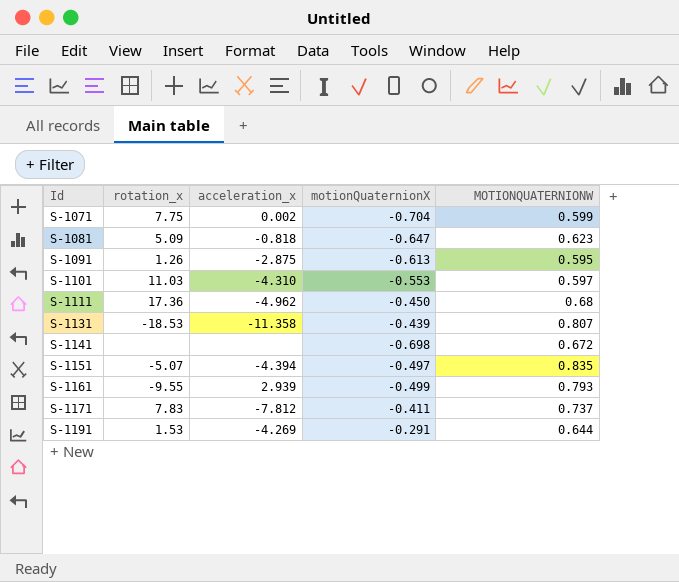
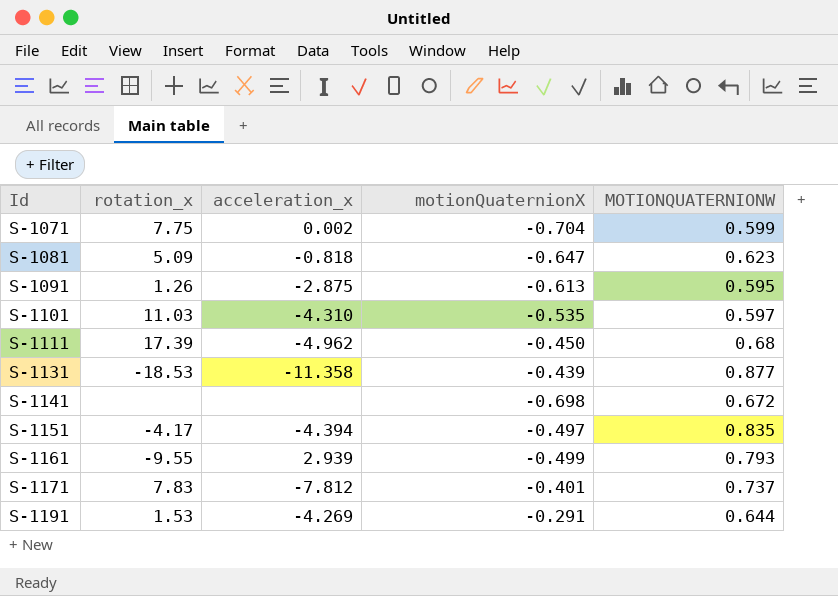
S-1101 | motionQuaternionX: -0.553 -> -0.535
S-1111 | rotation_x: 17.36 -> 17.39
S-1131 | MOTIONQUATERNIONW: 0.807 -> 0.877
S-1151 | rotation_x: -5.07 -> -4.17
S-1171 | motionQuaternionX: -0.411 -> -0.401

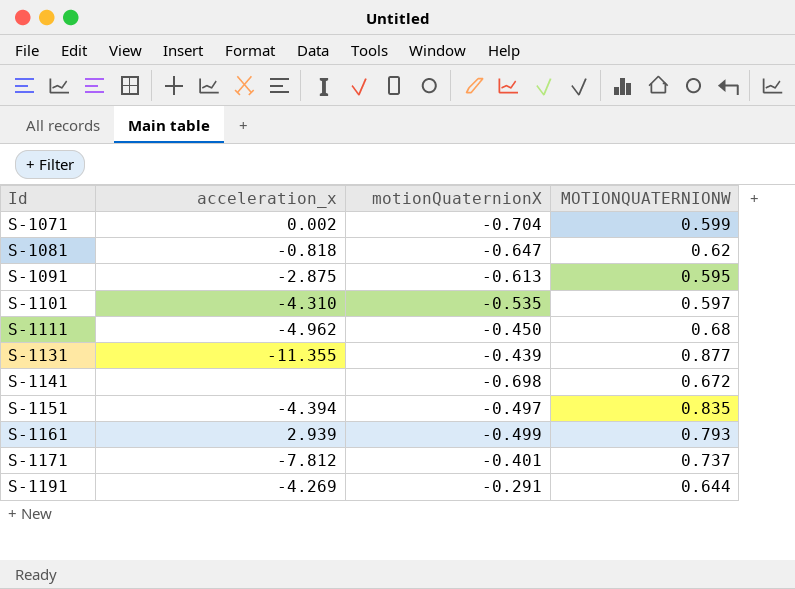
column rotation_x | position: 2 -> none
S-1081 | MOTIONQUATERNIONW: 0.623 -> 0.62
S-1131 | acceleration_x: -11.358 -> -11.355

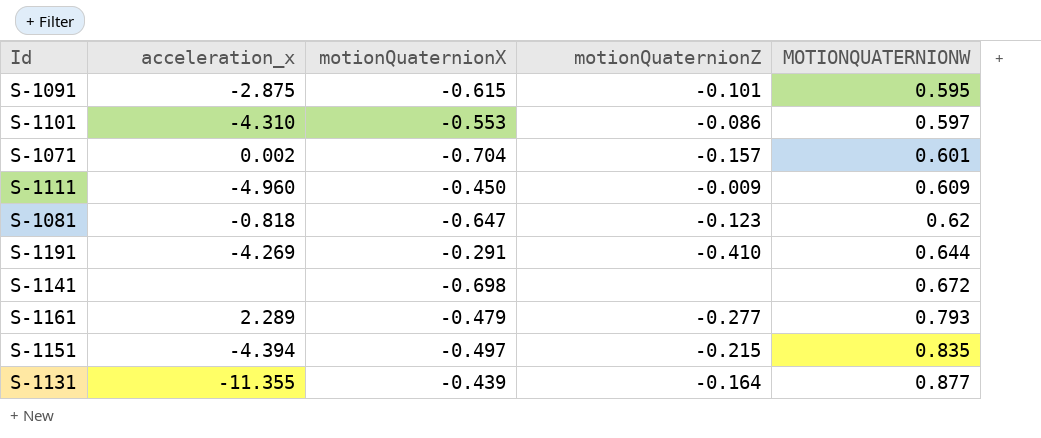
row order: Id ascending -> MOTIONQUATERNIONW ascending
column motionQuaternionZ | position: none -> 4
row S-1171: -7.812 | -0.401 | 0.737 -> none
S-1091 | motionQuaternionX: -0.613 -> -0.615
S-1101 | motionQuaternionX: -0.535 -> -0.553
S-1071 | MOTIONQUATERNIONW: 0.599 -> 0.601
S-1111 | acceleration_x: -4.962 -> -4.960
S-1111 | MOTIONQUATERNIONW: 0.68 -> 0.609
S-1161 | acceleration_x: 2.939 -> 2.289
S-1161 | motionQuaternionX: -0.499 -> -0.479

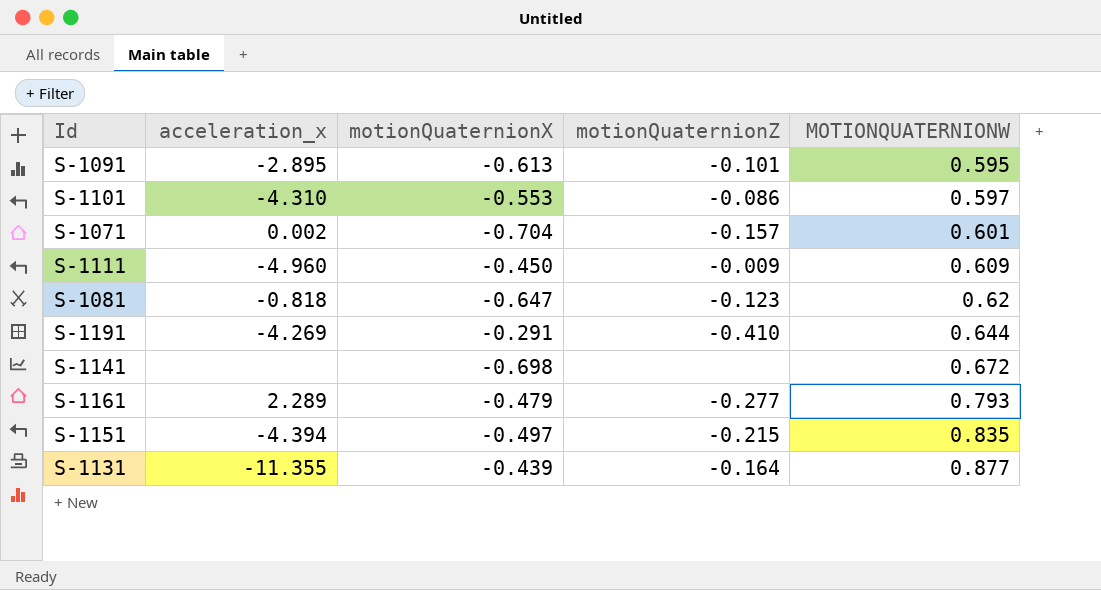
S-1091 | acceleration_x: -2.875 -> -2.895
S-1091 | motionQuaternionX: -0.615 -> -0.613

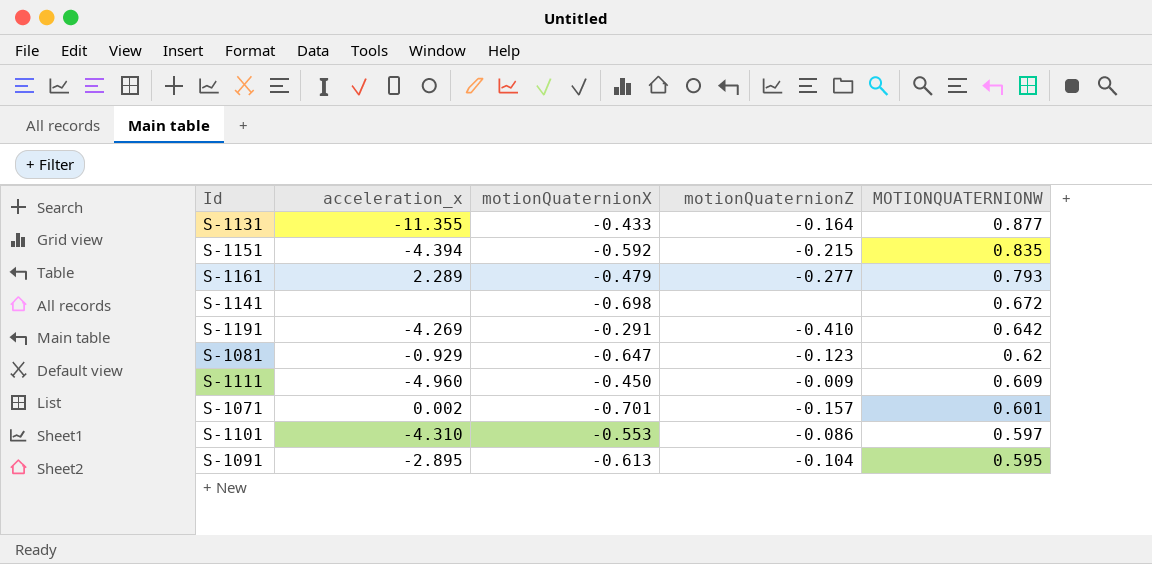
row order: MOTIONQUATERNIONW ascending -> MOTIONQUATERNIONW descending
S-1131 | motionQuaternionX: -0.439 -> -0.433
S-1151 | motionQuaternionX: -0.497 -> -0.592
S-1191 | MOTIONQUATERNIONW: 0.644 -> 0.642
S-1081 | acceleration_x: -0.818 -> -0.929
S-1071 | motionQuaternionX: -0.704 -> -0.701
S-1091 | motionQuaternionZ: -0.101 -> -0.104

